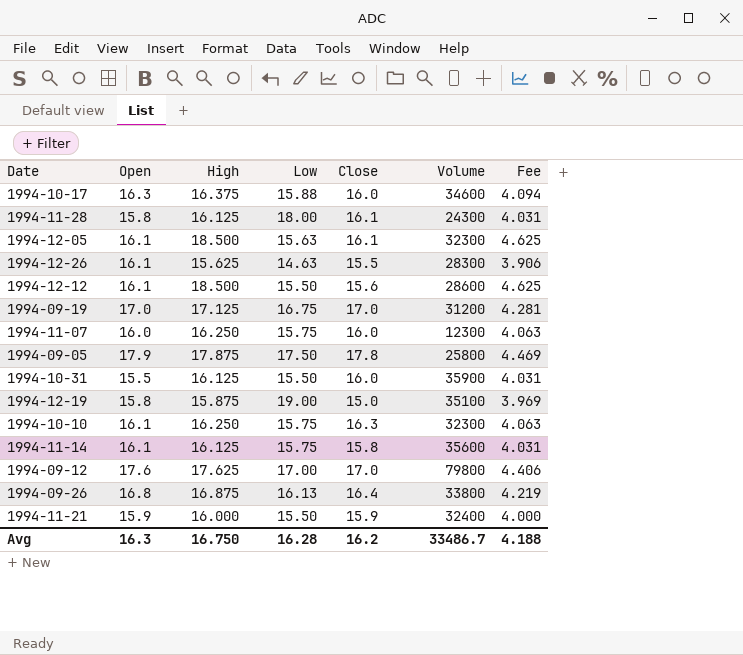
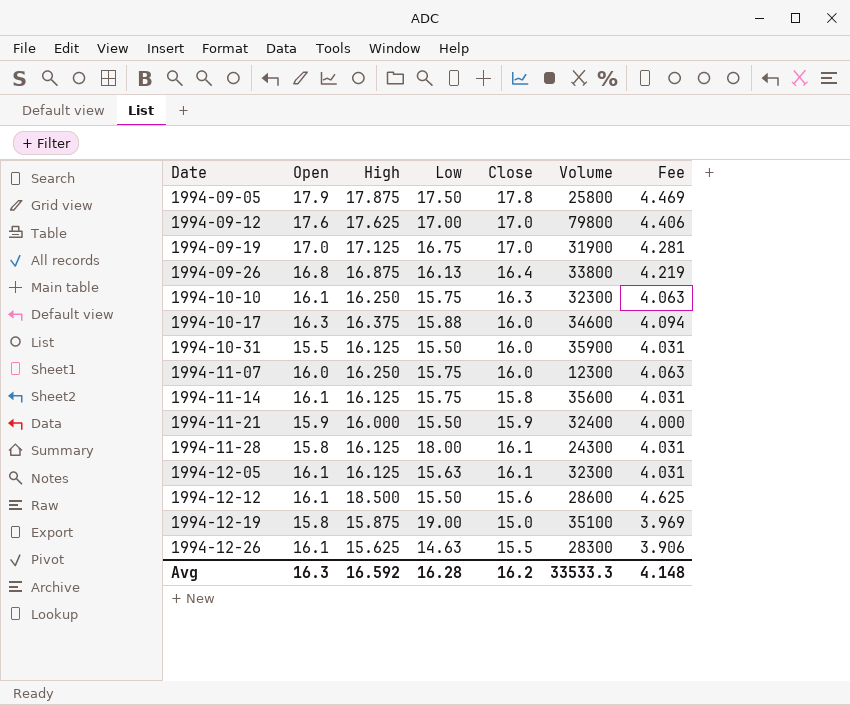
row order: none -> Date ascending
1994-09-19 | Volume: 31200 -> 31900
1994-12-05 | High: 18.500 -> 16.125
1994-12-05 | Fee: 4.625 -> 4.031
Avg | High: 16.750 -> 16.592
Avg | Volume: 33486.7 -> 33533.3
Avg | Fee: 4.188 -> 4.148

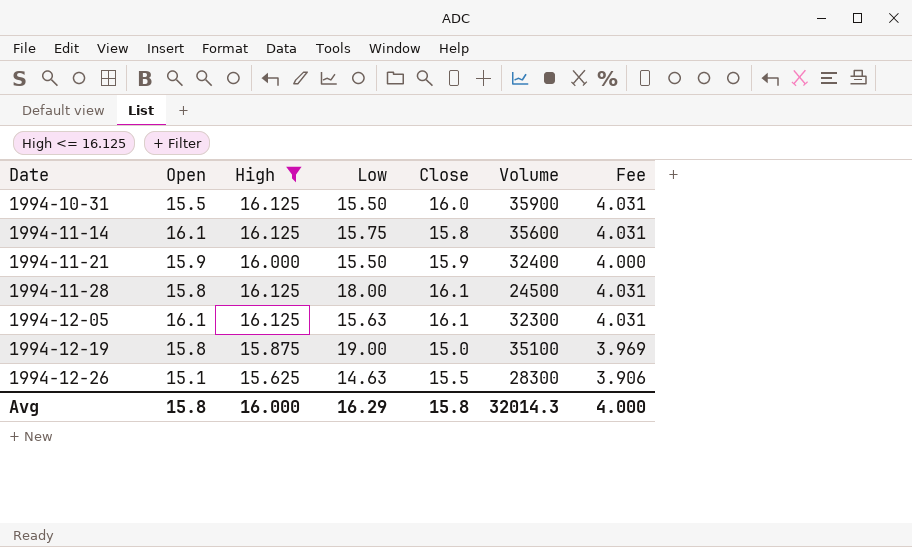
filter: none -> High <= 16.125
1994-11-28 | Volume: 24300 -> 24500
1994-12-26 | Open: 16.1 -> 15.1
Avg | Open: 16.3 -> 15.8
Avg | High: 16.592 -> 16.000
Avg | Low: 16.28 -> 16.29
Avg | Close: 16.2 -> 15.8
Avg | Volume: 33533.3 -> 32014.3
Avg | Fee: 4.148 -> 4.000

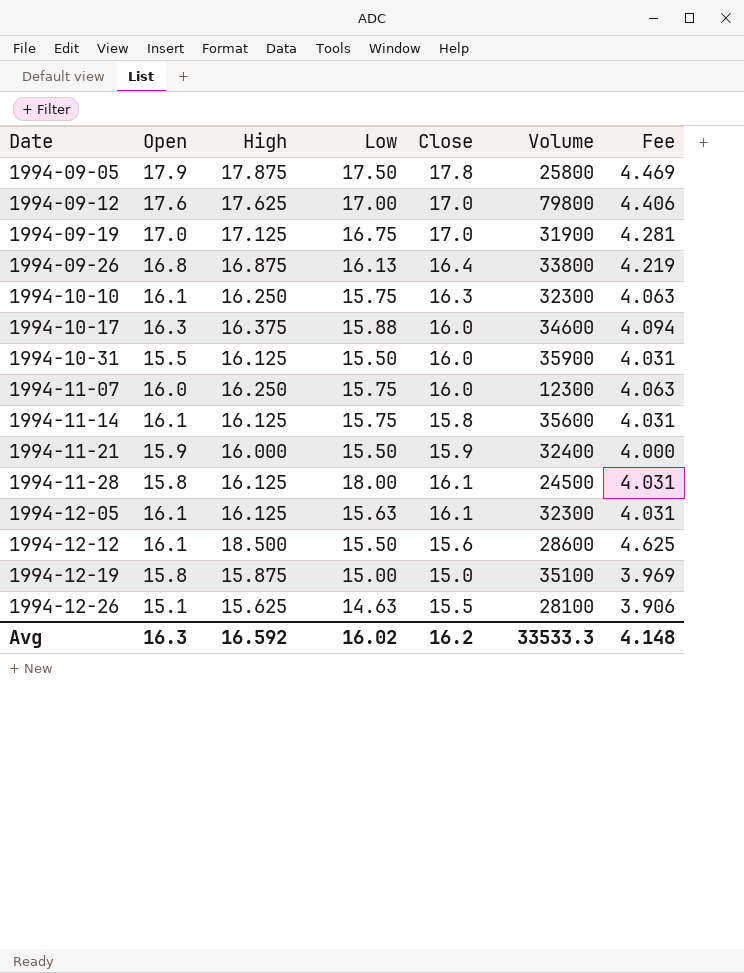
filter: High <= 16.125 -> none
1994-12-19 | Low: 19.00 -> 15.00
1994-12-26 | Volume: 28300 -> 28100
Avg | Open: 15.8 -> 16.3
Avg | High: 16.000 -> 16.592
Avg | Low: 16.29 -> 16.02
Avg | Close: 15.8 -> 16.2
Avg | Volume: 32014.3 -> 33533.3
Avg | Fee: 4.000 -> 4.148

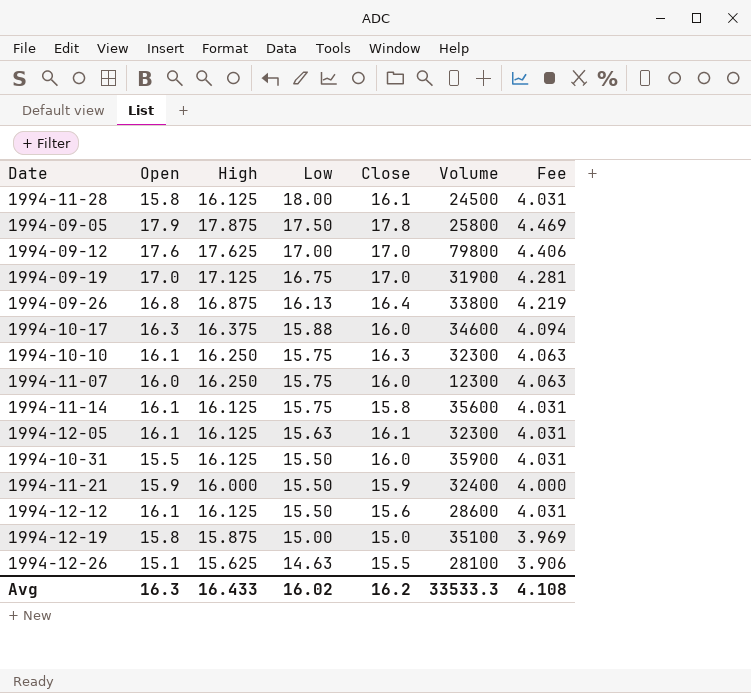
row order: Date ascending -> Low descending
1994-12-12 | High: 18.500 -> 16.125
1994-12-12 | Fee: 4.625 -> 4.031
Avg | High: 16.592 -> 16.433
Avg | Fee: 4.148 -> 4.108

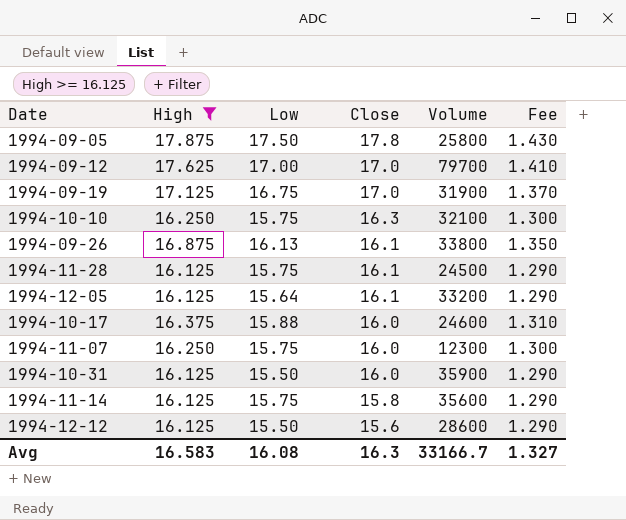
filter: none -> High >= 16.125
row order: Low descending -> Close descending
column Open | position: 2 -> none
column Fee | formula: [High] * 0.25 -> [High] * 0.08
1994-09-12 | Volume: 79800 -> 79700
1994-10-10 | Volume: 32300 -> 32100
1994-09-26 | Close: 16.4 -> 16.1
1994-11-28 | Low: 18.00 -> 15.75
1994-12-05 | Low: 15.63 -> 15.64
1994-12-05 | Volume: 32300 -> 33200
1994-10-17 | Volume: 34600 -> 24600
Avg | High: 16.433 -> 16.583
Avg | Low: 16.02 -> 16.08
Avg | Close: 16.2 -> 16.3
Avg | Volume: 33533.3 -> 33166.7
Avg | Fee: 4.108 -> 1.327

